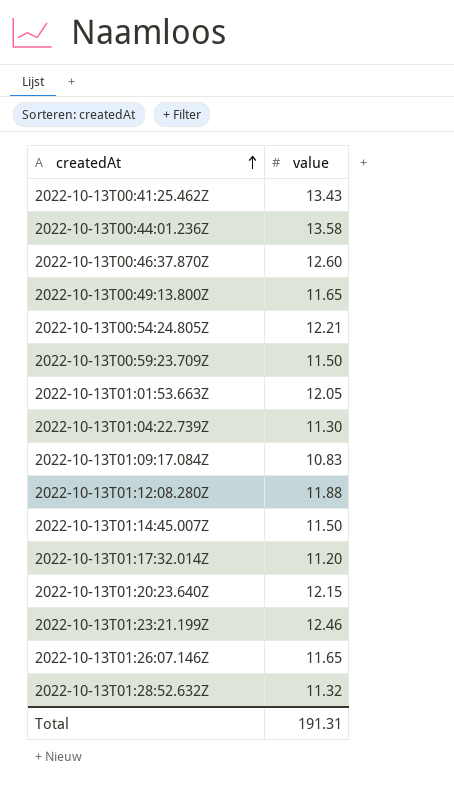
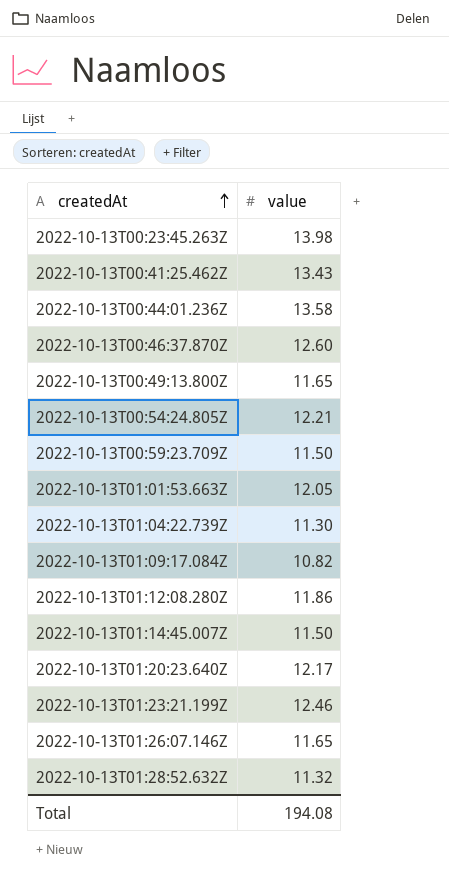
row 2022-10-13T01:17:32.014Z: 11.20 -> none
row 2022-10-13T00:23:45.263Z: none -> 13.98
2022-10-13T01:09:17.084Z | value: 10.83 -> 10.82
2022-10-13T01:12:08.280Z | value: 11.88 -> 11.86
2022-10-13T01:20:23.640Z | value: 12.15 -> 12.17
Total | value: 191.31 -> 194.08

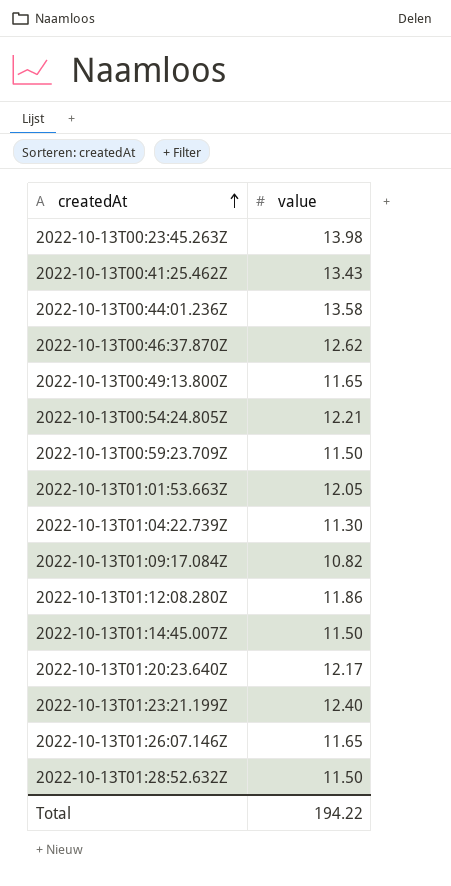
2022-10-13T00:46:37.870Z | value: 12.60 -> 12.62
2022-10-13T01:23:21.199Z | value: 12.46 -> 12.40
2022-10-13T01:28:52.632Z | value: 11.32 -> 11.50
Total | value: 194.08 -> 194.22

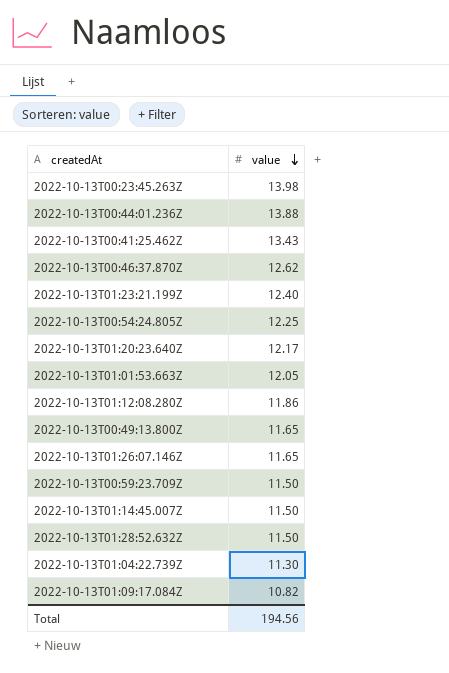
row order: createdAt ascending -> value descending
2022-10-13T00:44:01.236Z | value: 13.58 -> 13.88
2022-10-13T00:54:24.805Z | value: 12.21 -> 12.25
Total | value: 194.22 -> 194.56

